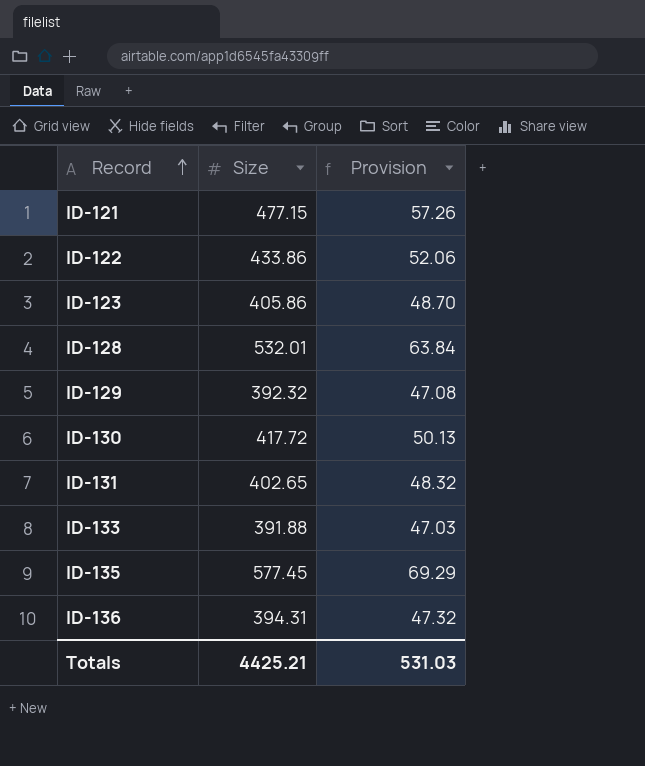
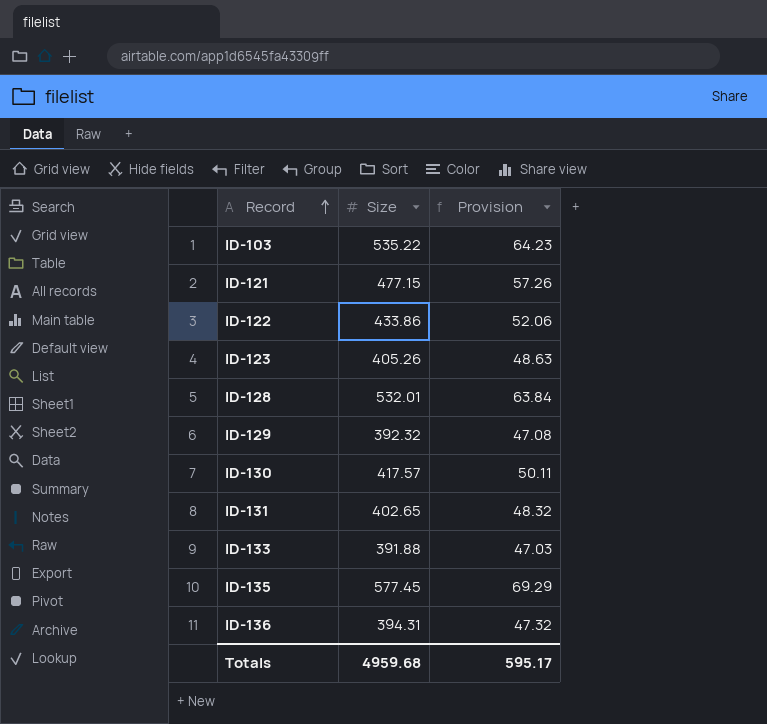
row ID-103: none -> 535.22 | 64.23
ID-123 | Size: 405.86 -> 405.26
ID-123 | Provision: 48.70 -> 48.63
ID-130 | Size: 417.72 -> 417.57
ID-130 | Provision: 50.13 -> 50.11
Totals | Size: 4425.21 -> 4959.68
Totals | Provision: 531.03 -> 595.17

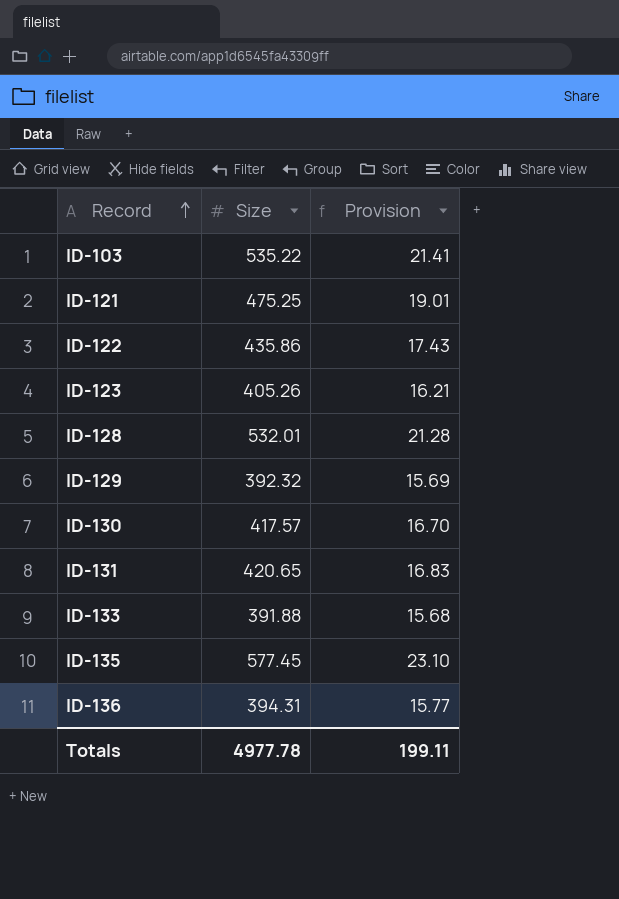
column Provision | formula: [Size] * 0.12 -> [Size] * 0.04
ID-121 | Size: 477.15 -> 475.25
ID-122 | Size: 433.86 -> 435.86
ID-131 | Size: 402.65 -> 420.65
Totals | Size: 4959.68 -> 4977.78
Totals | Provision: 595.17 -> 199.11

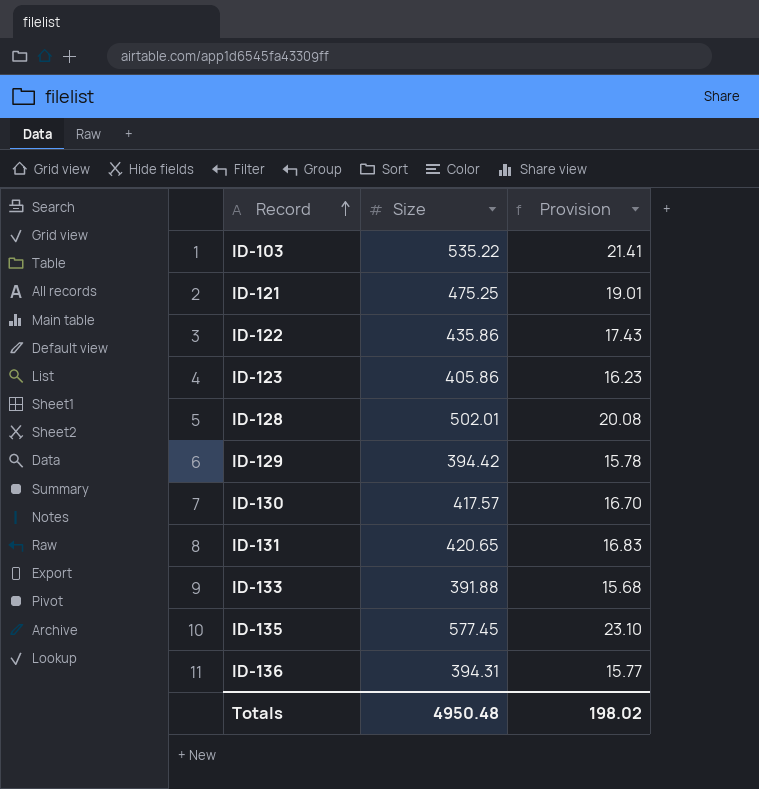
ID-123 | Size: 405.26 -> 405.86
ID-123 | Provision: 16.21 -> 16.23
ID-128 | Size: 532.01 -> 502.01
ID-128 | Provision: 21.28 -> 20.08
ID-129 | Size: 392.32 -> 394.42
ID-129 | Provision: 15.69 -> 15.78
Totals | Size: 4977.78 -> 4950.48
Totals | Provision: 199.11 -> 198.02

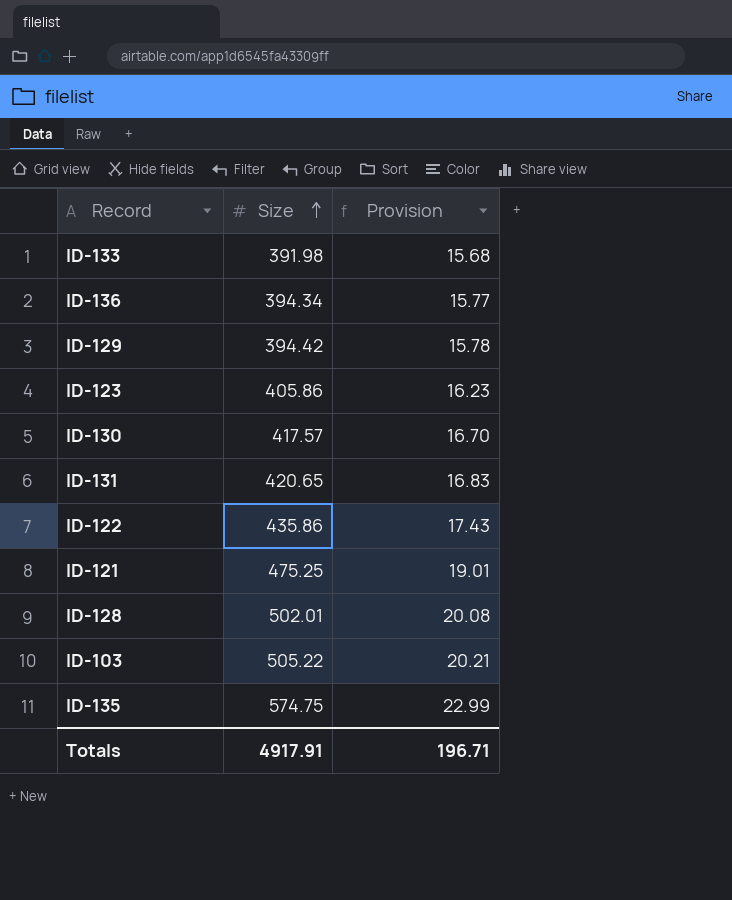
row order: Record ascending -> Size ascending
ID-133 | Size: 391.88 -> 391.98
ID-136 | Size: 394.31 -> 394.34
ID-103 | Size: 535.22 -> 505.22
ID-103 | Provision: 21.41 -> 20.21
ID-135 | Size: 577.45 -> 574.75
ID-135 | Provision: 23.10 -> 22.99
Totals | Size: 4950.48 -> 4917.91
Totals | Provision: 198.02 -> 196.71

